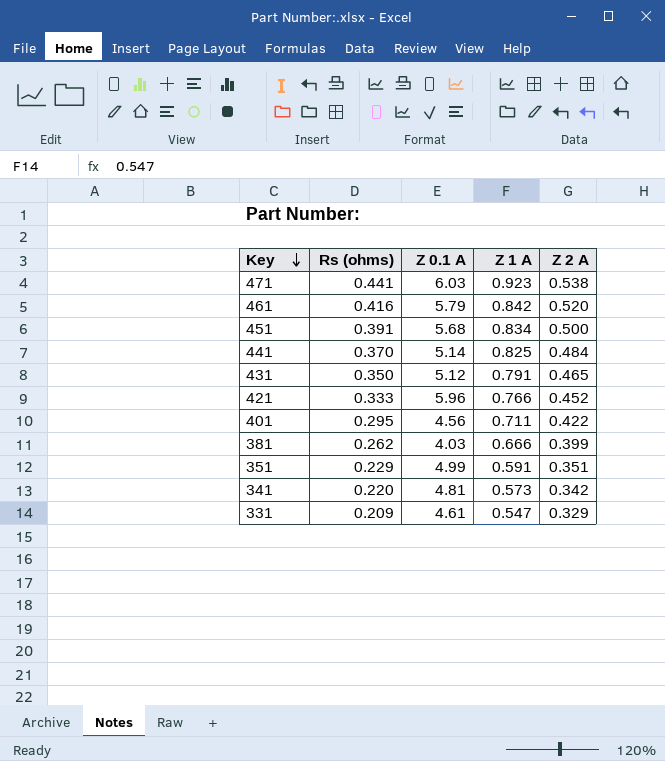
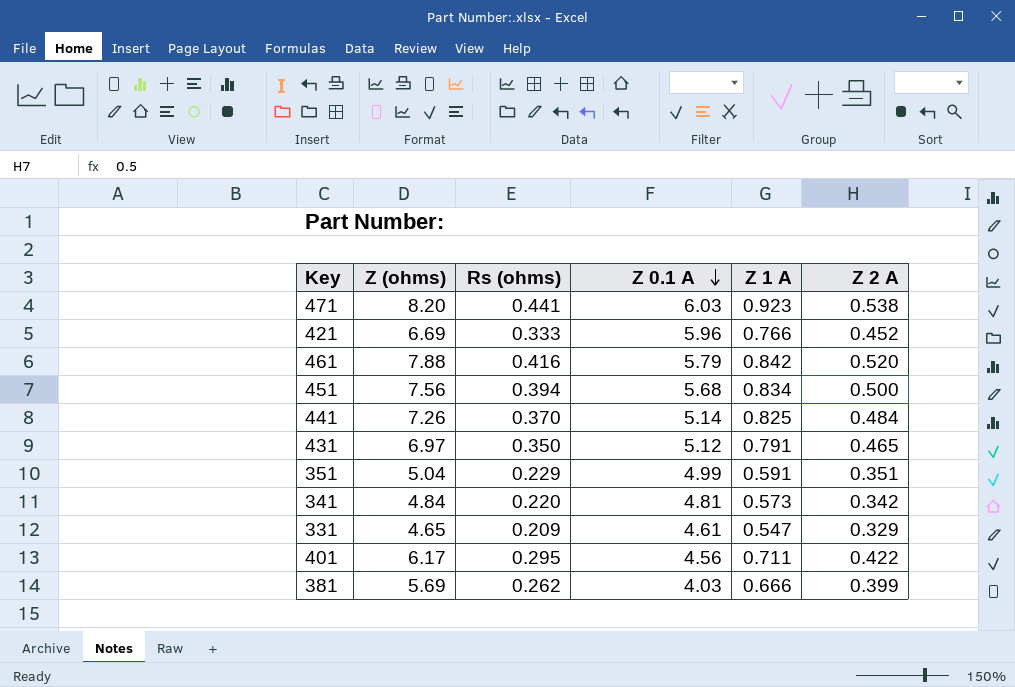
row order: Key descending -> Z 0.1 A descending
column Z (ohms) | position: none -> 2
451 | Rs (ohms): 0.391 -> 0.394

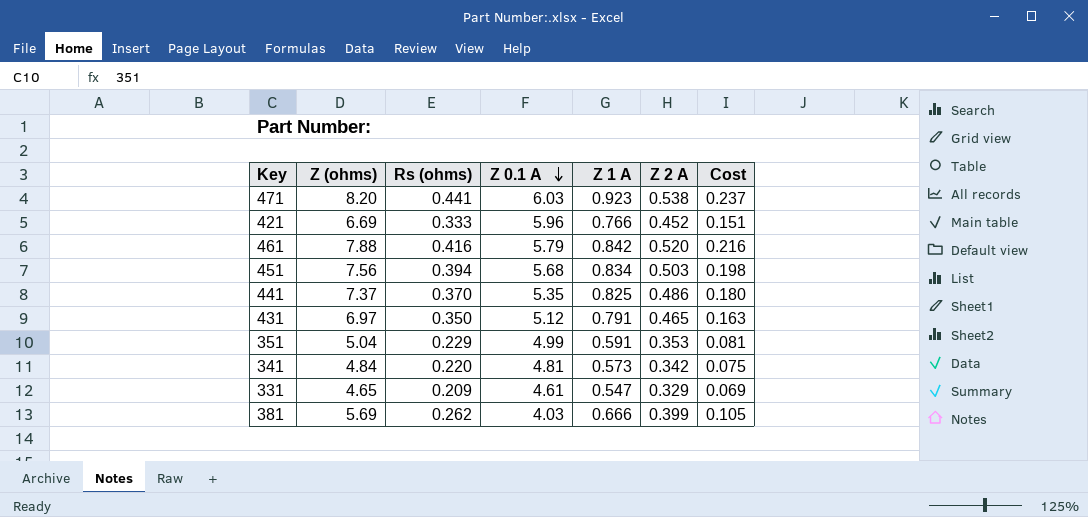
column Cost | formula: none -> [Rs (ohms)] * [Z 2 A]
row 401: 6.17 | 0.295 | 4.56 | 0.711 | 0.422 -> none
451 | Z 2 A: 0.500 -> 0.503
441 | Z (ohms): 7.26 -> 7.37
441 | Z 0.1 A: 5.14 -> 5.35
441 | Z 2 A: 0.484 -> 0.486
351 | Z 2 A: 0.351 -> 0.353

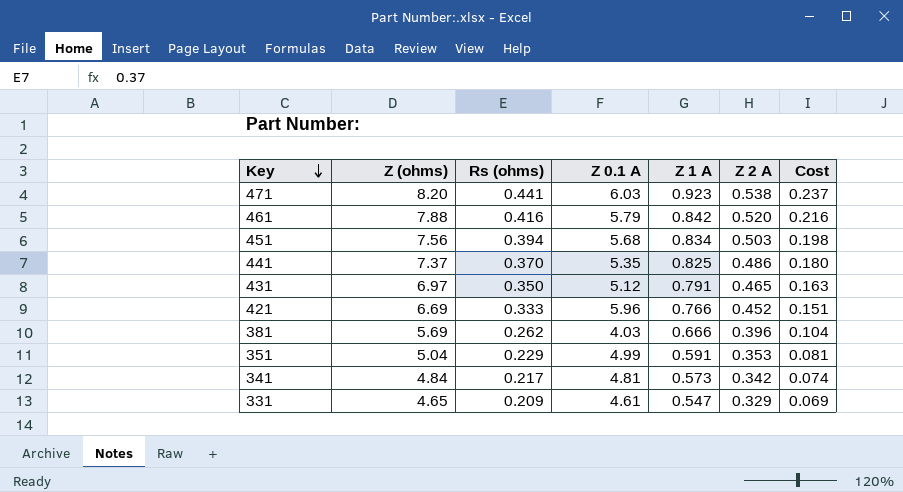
row order: Z 0.1 A descending -> Key descending
381 | Z 2 A: 0.399 -> 0.396
381 | Cost: 0.105 -> 0.104
341 | Rs (ohms): 0.220 -> 0.217
341 | Cost: 0.075 -> 0.074

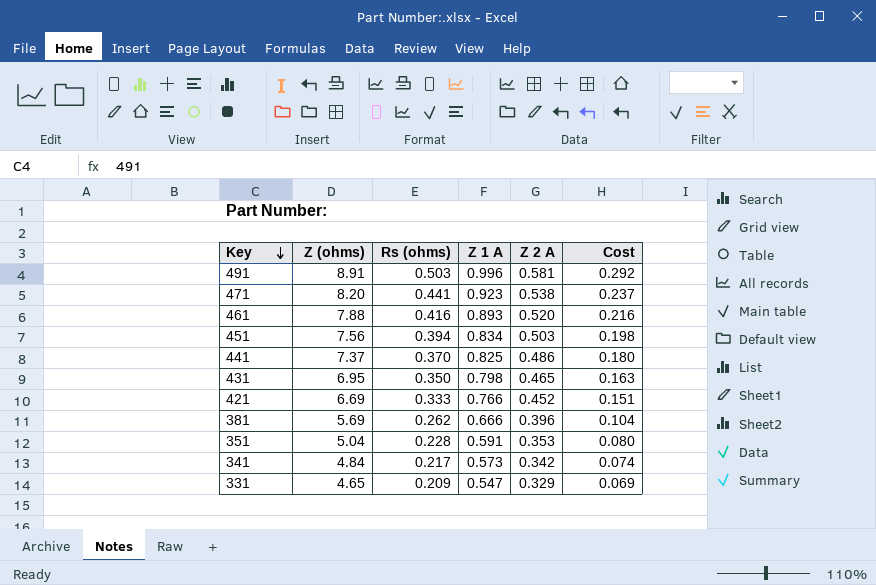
column Z 0.1 A | position: 4 -> none
row 491: none -> 8.91 | 0.503 | 0.996 | 0.581 | 0.292
461 | Z 1 A: 0.842 -> 0.893
431 | Z (ohms): 6.97 -> 6.95
431 | Z 1 A: 0.791 -> 0.798
351 | Rs (ohms): 0.229 -> 0.228
351 | Cost: 0.081 -> 0.080

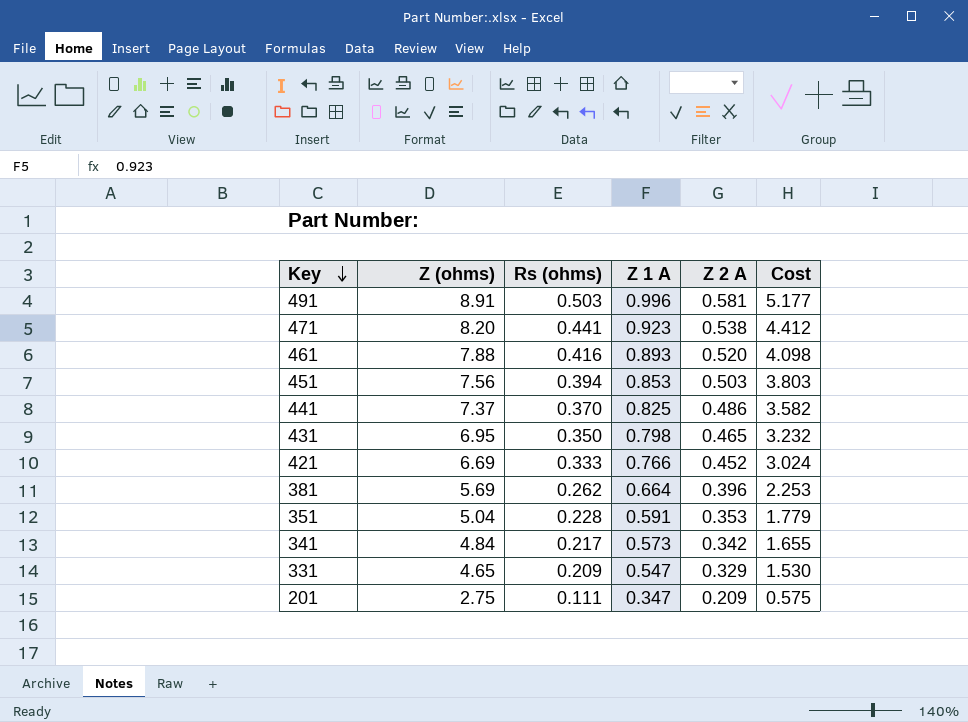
column Cost | formula: [Rs (ohms)] * [Z 2 A] -> [Z (ohms)] * [Z 2 A]
451 | Z 1 A: 0.834 -> 0.853
381 | Z 1 A: 0.666 -> 0.664
row 201: none -> 2.75 | 0.111 | 0.347 | 0.209 | 0.575

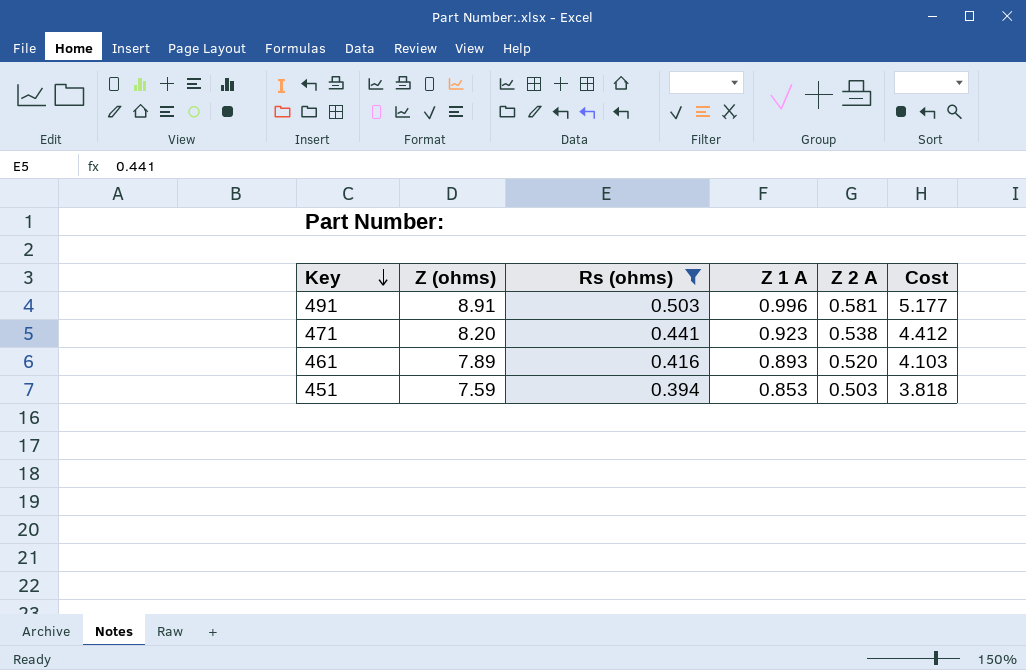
filter: none -> Rs (ohms) >= 0.394
461 | Z (ohms): 7.88 -> 7.89
461 | Cost: 4.098 -> 4.103
451 | Z (ohms): 7.56 -> 7.59
451 | Cost: 3.803 -> 3.818

